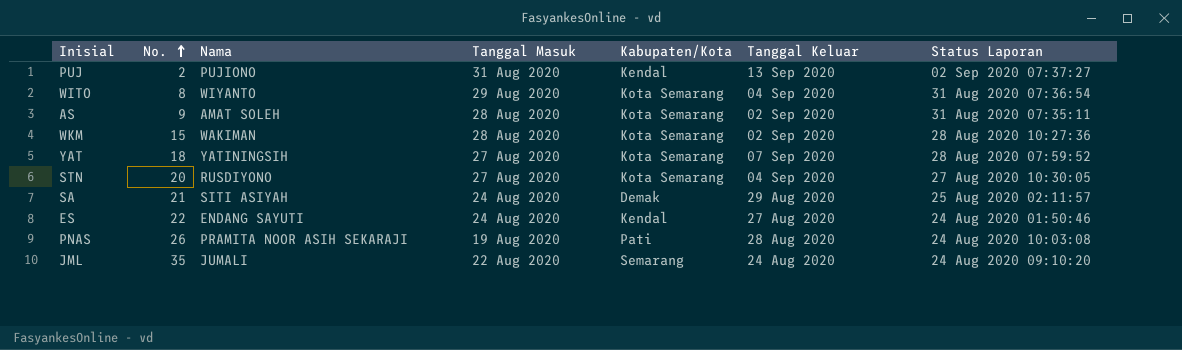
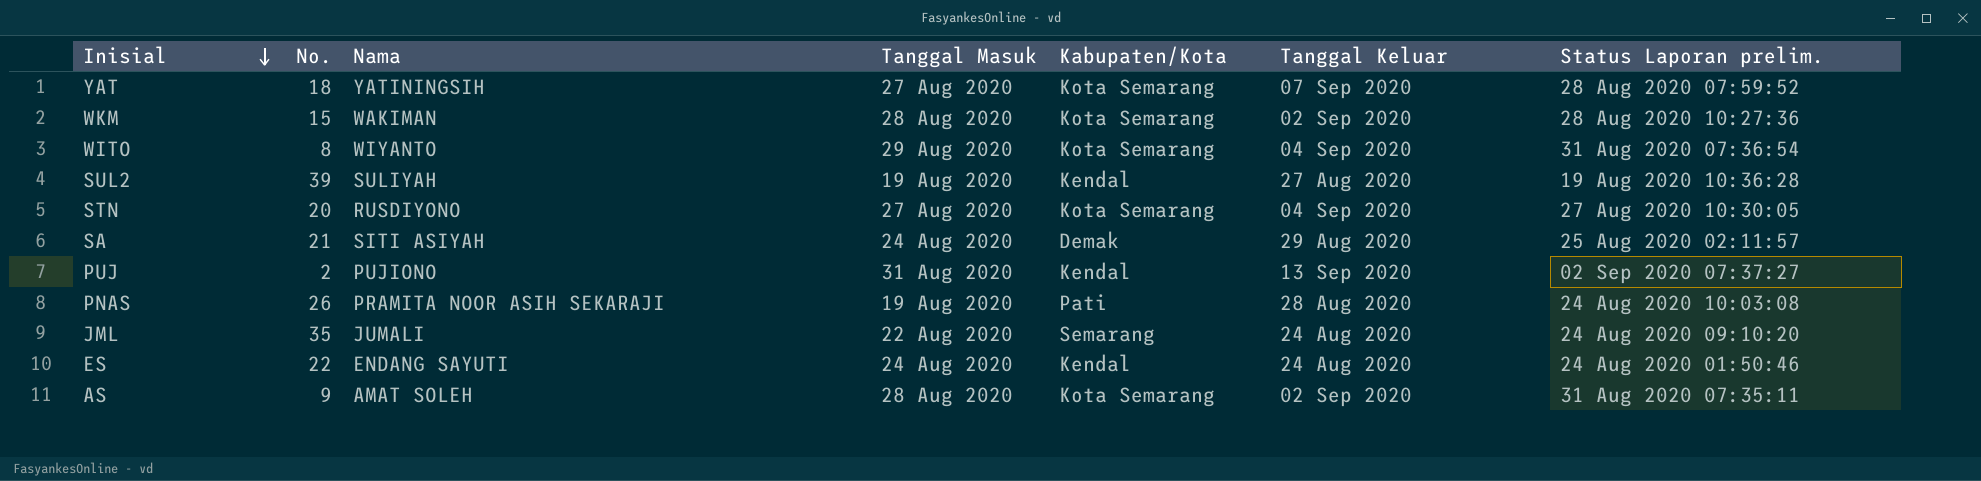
row order: No. ascending -> Inisial descending
column name: Status Laporan -> Status Laporan prelim.
row SUL2: none -> 39 | SULIYAH | 19 Aug 2020 | Kendal | 27 Aug 2020 | 19 Aug 2020 10:36:28
ES | Tanggal Keluar: 27 Aug 2020 -> 24 Aug 2020

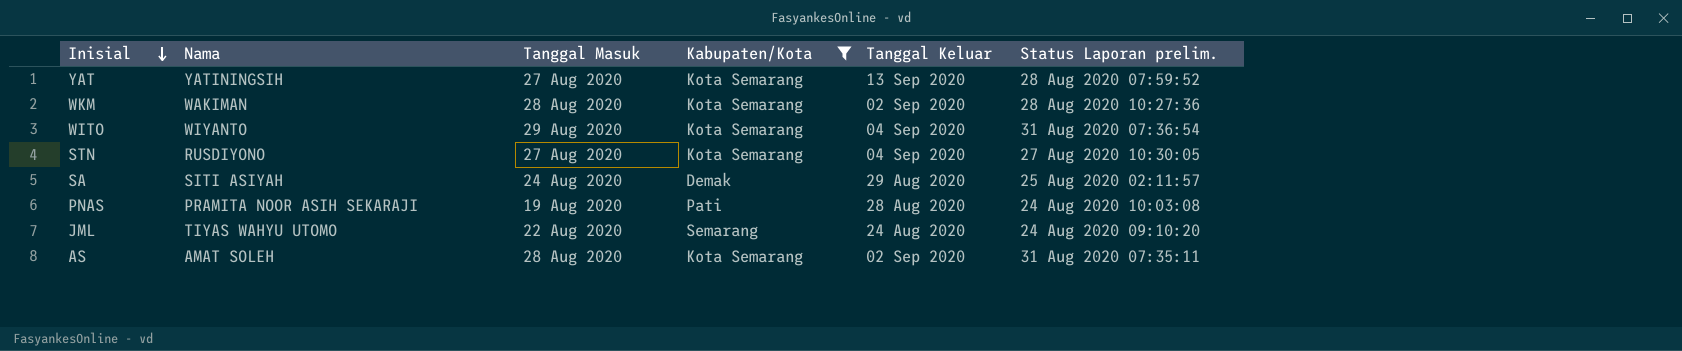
filter: none -> Kabupaten/Kota != Kendal
column No. | position: 2 -> none
YAT | Tanggal Keluar: 07 Sep 2020 -> 13 Sep 2020
JML | Nama: JUMALI -> TIYAS WAHYU UTOMO

